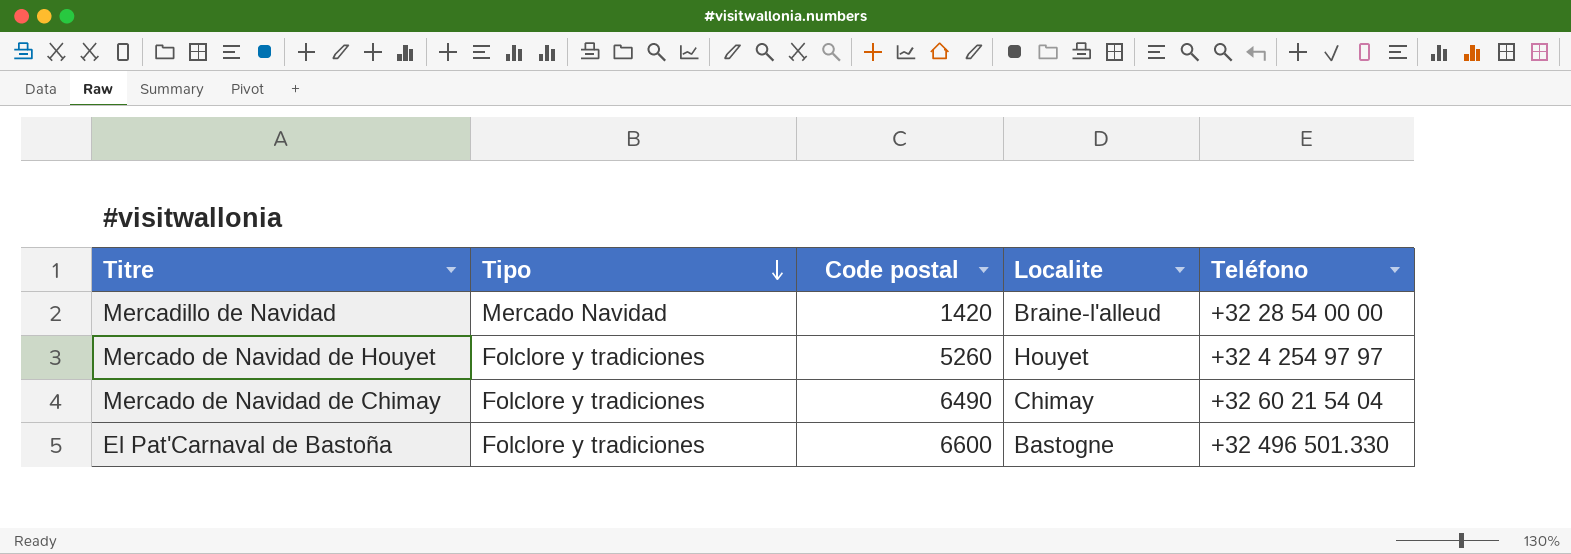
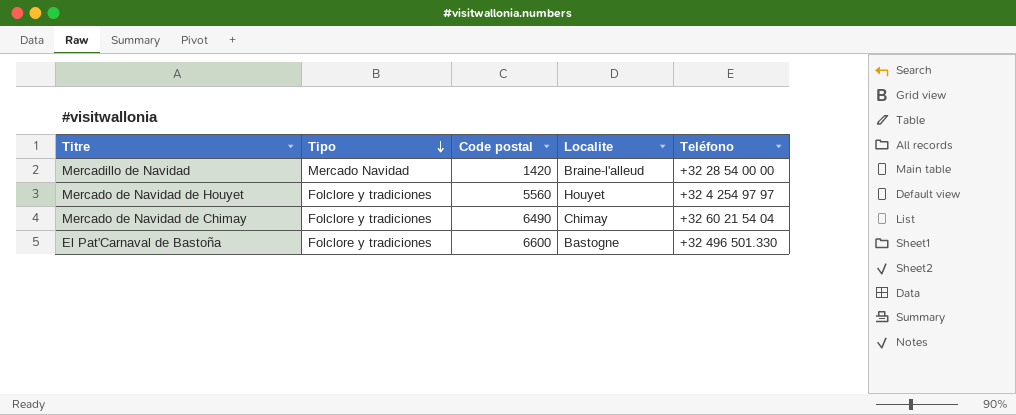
Mercado de Navidad de Houyet | Code postal: 5260 -> 5560

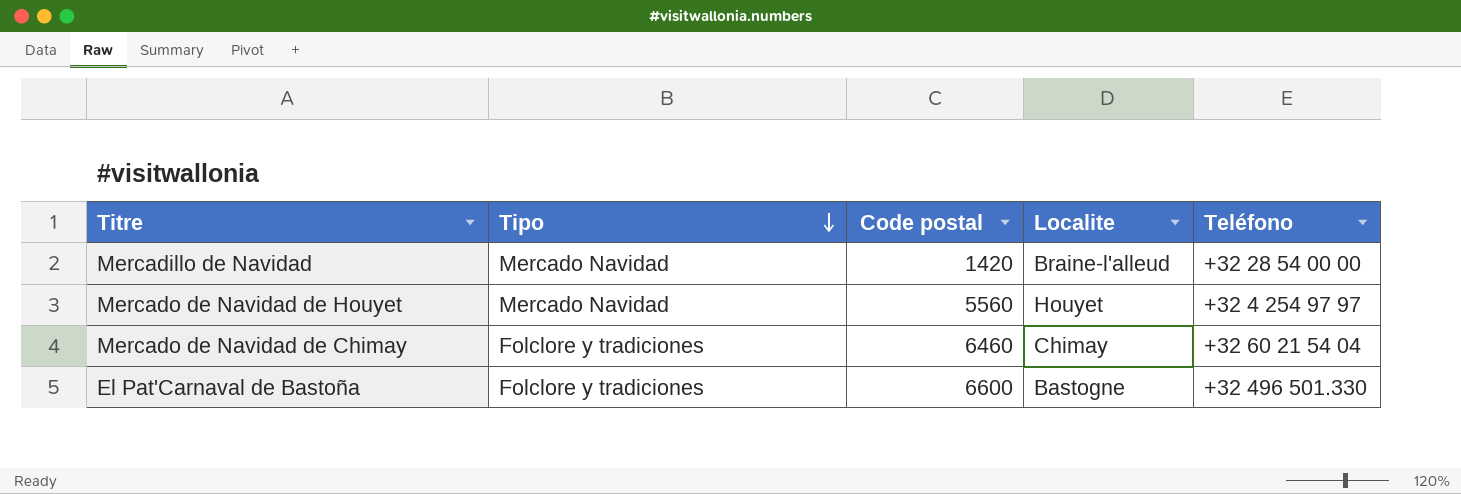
Mercado de Navidad de Houyet | Tipo: Folclore y tradiciones -> Mercado Navidad
Mercado de Navidad de Chimay | Code postal: 6490 -> 6460

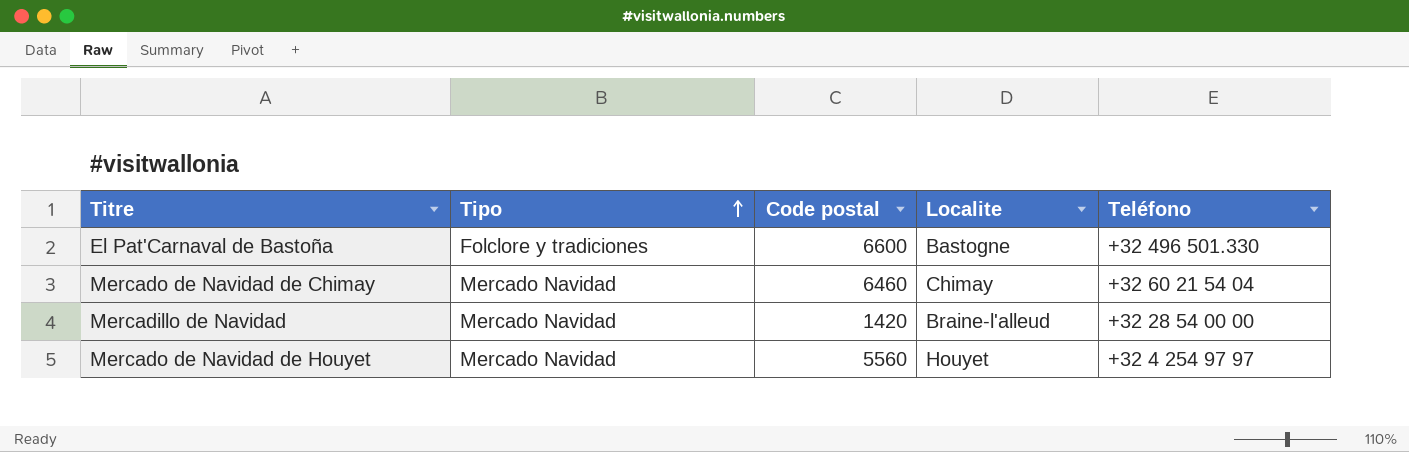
row order: Tipo descending -> Tipo ascending
Mercado de Navidad de Chimay | Tipo: Folclore y tradiciones -> Mercado Navidad

